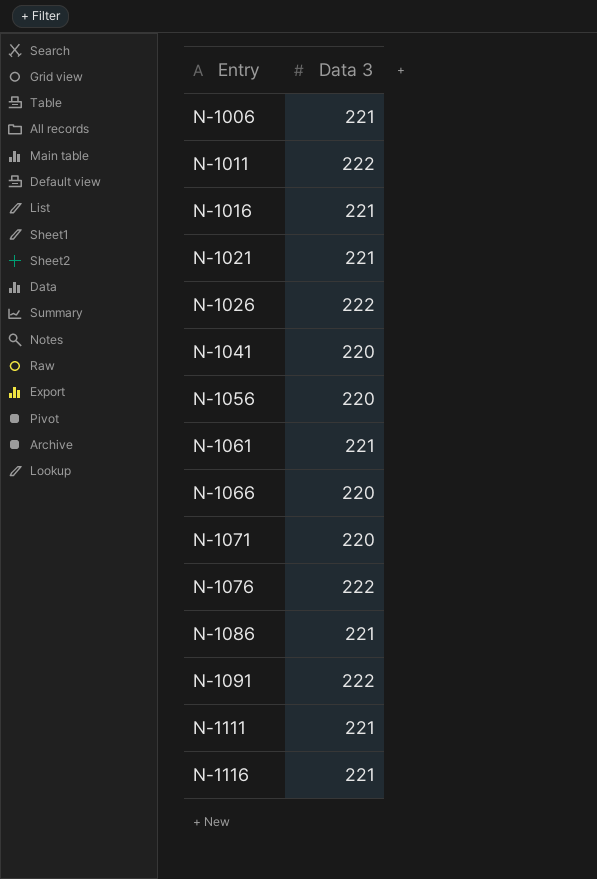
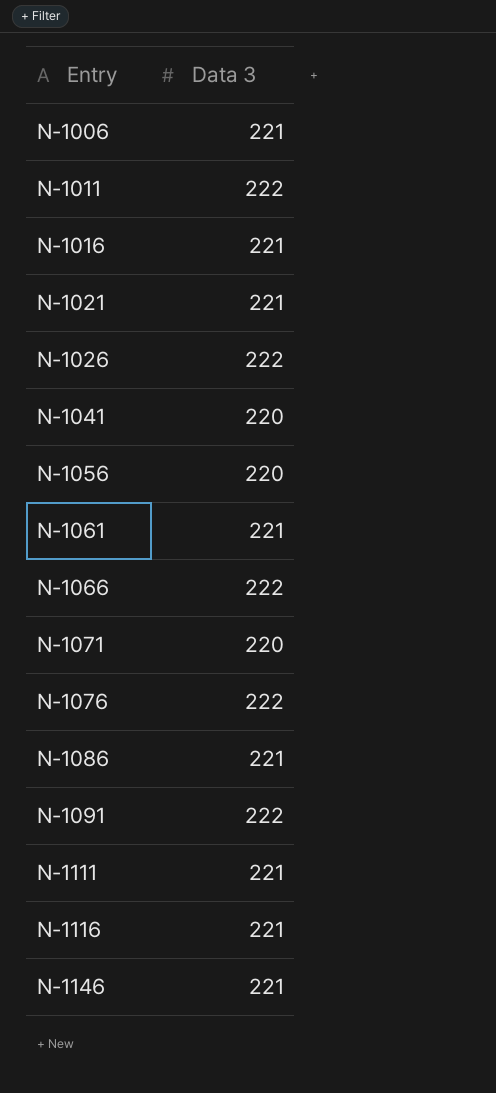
N-1066 | Data 3: 220 -> 222
row N-1146: none -> 221

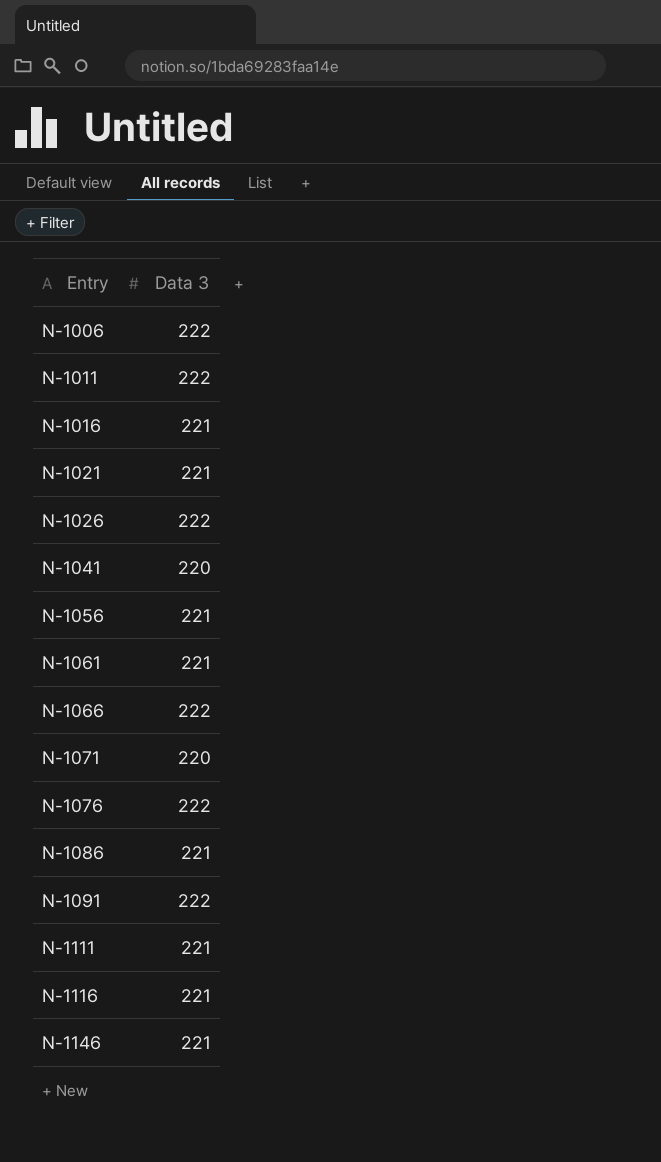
N-1006 | Data 3: 221 -> 222
N-1056 | Data 3: 220 -> 221

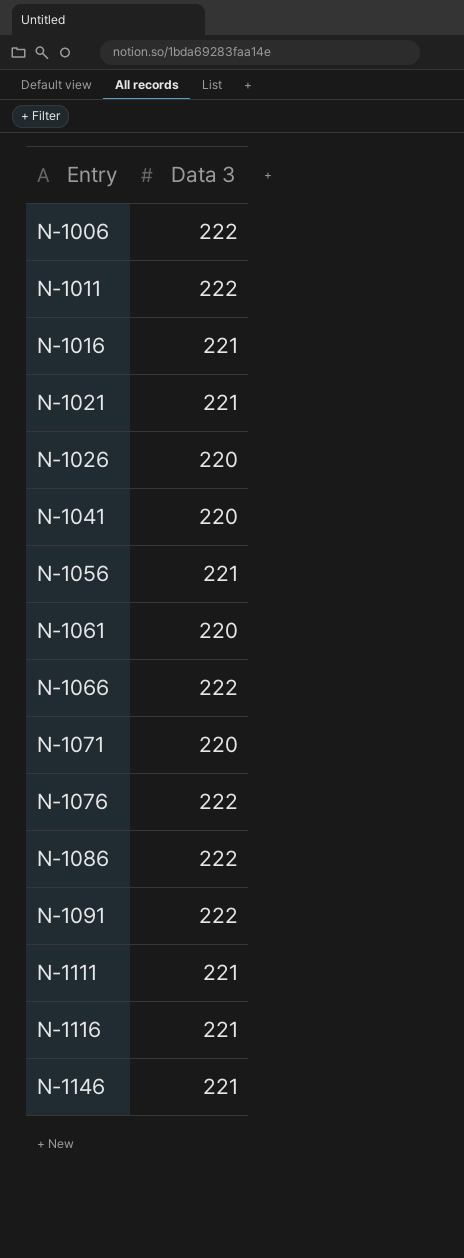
N-1026 | Data 3: 222 -> 220
N-1061 | Data 3: 221 -> 220
N-1086 | Data 3: 221 -> 222

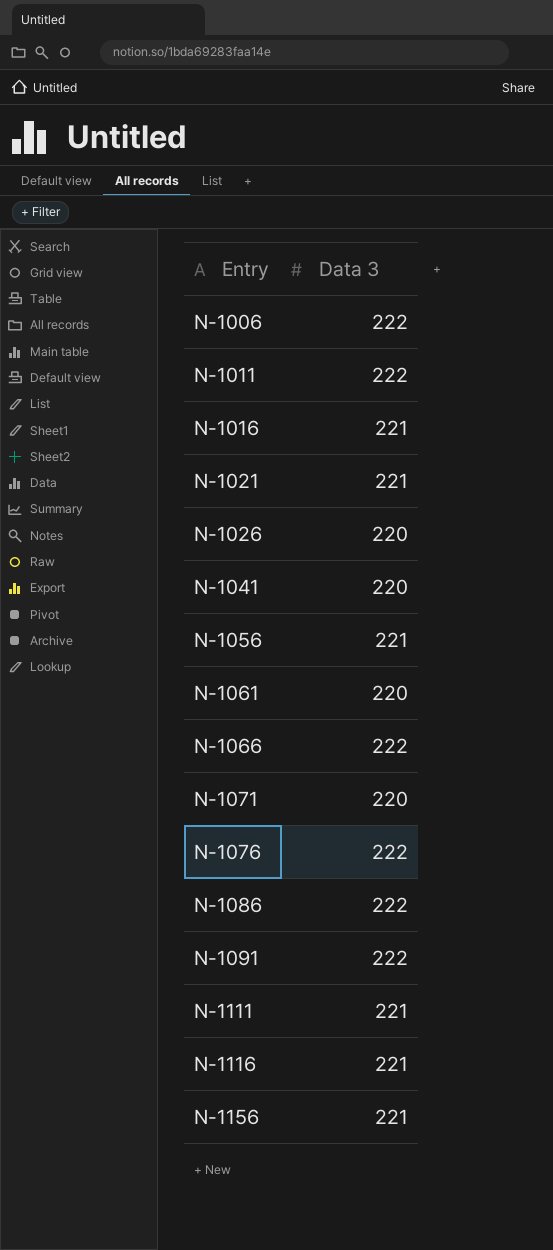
row N-1146: 221 -> none
row N-1156: none -> 221

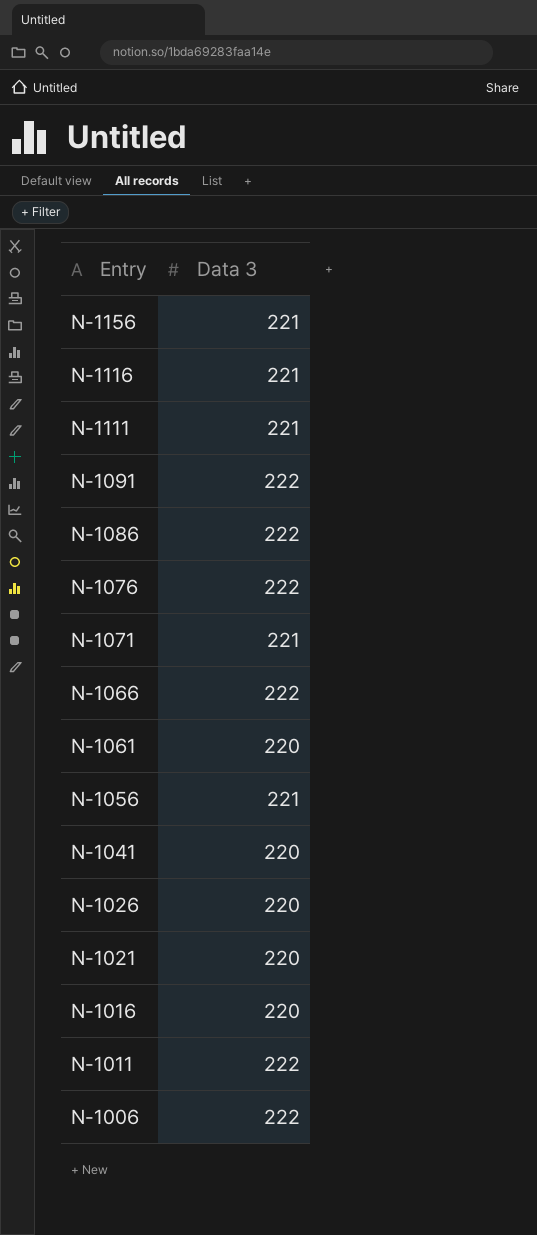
row order: Entry ascending -> Entry descending
N-1071 | Data 3: 220 -> 221
N-1021 | Data 3: 221 -> 220
N-1016 | Data 3: 221 -> 220

